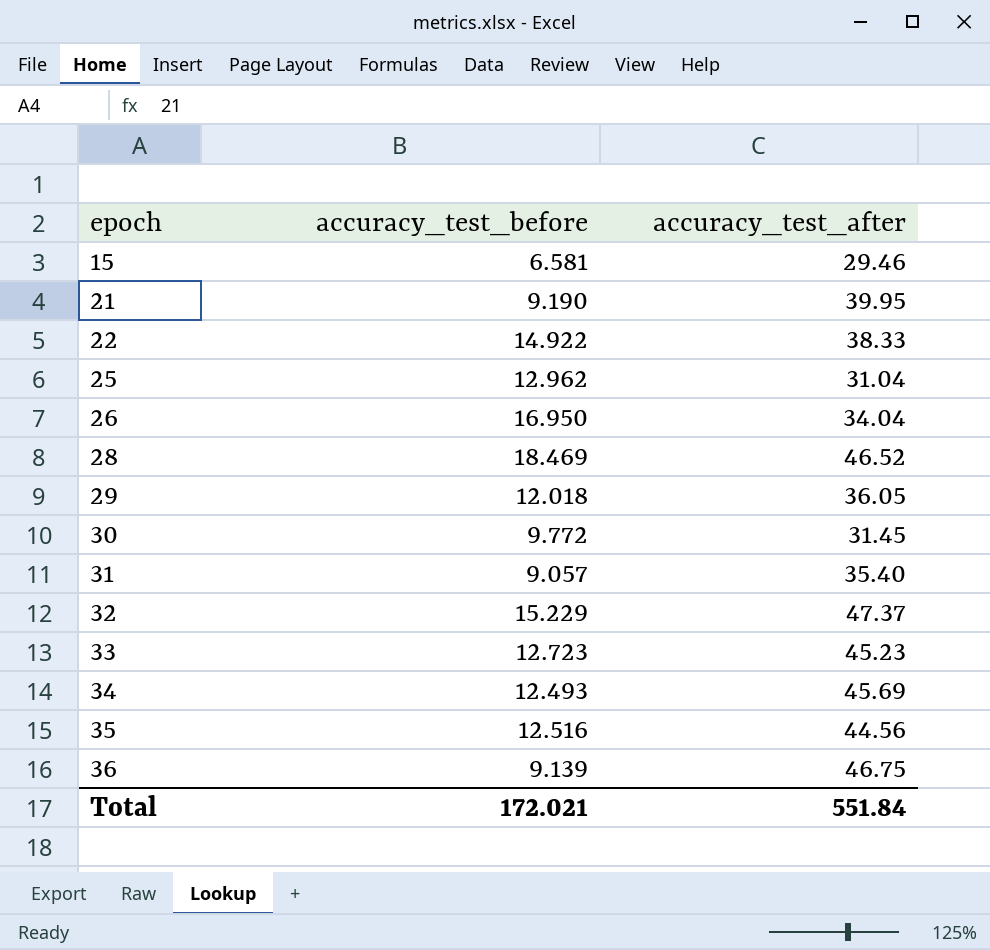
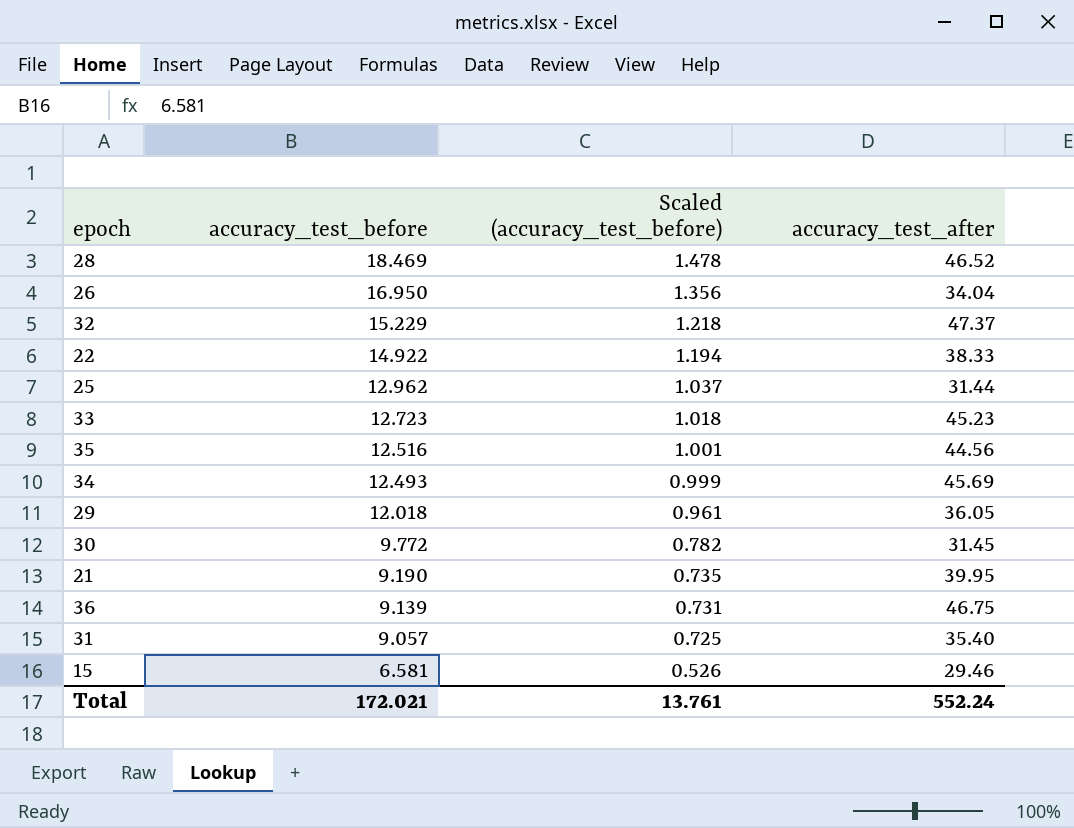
row order: epoch ascending -> accuracy_test_before descending
column Scaled (accuracy_test_before) | formula: none -> [accuracy_test_before] * 0.08
25 | accuracy_test_after: 31.04 -> 31.44
Total | accuracy_test_after: 551.84 -> 552.24

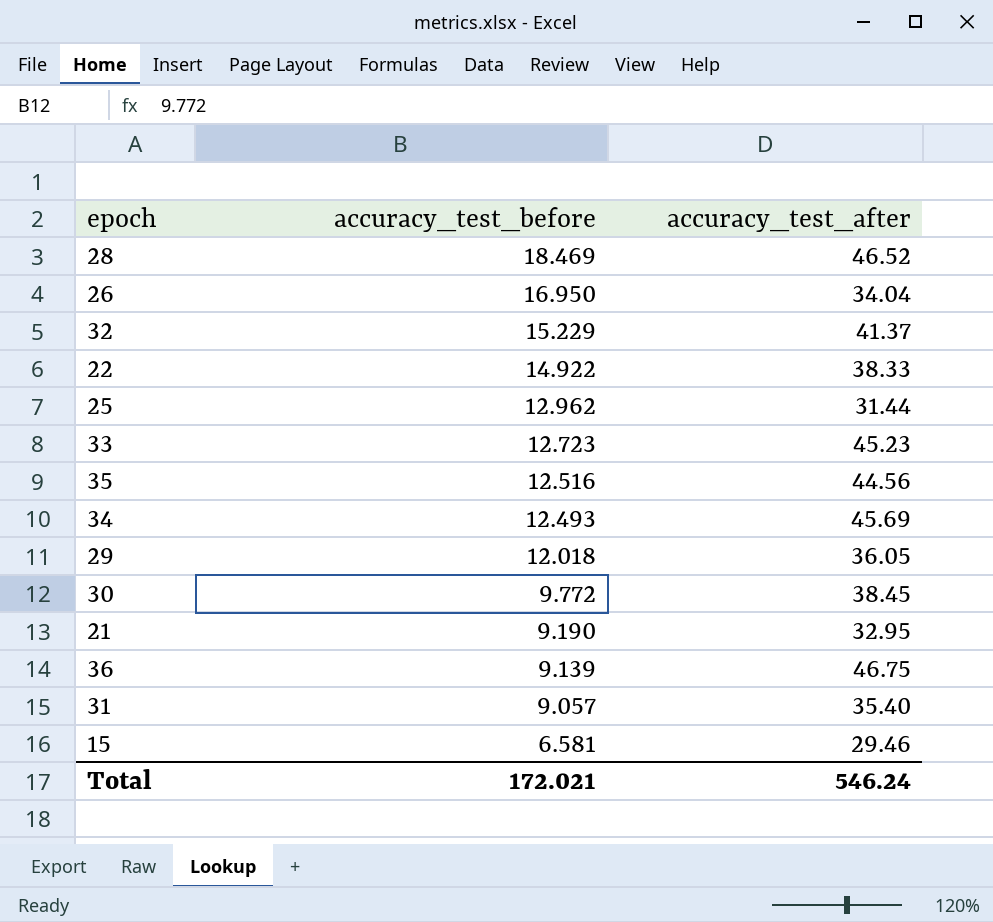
column Scaled (accuracy_test_before) | formula: [accuracy_test_before] * 0.08 -> none
32 | accuracy_test_after: 47.37 -> 41.37
30 | accuracy_test_after: 31.45 -> 38.45
21 | accuracy_test_after: 39.95 -> 32.95
Total | accuracy_test_after: 552.24 -> 546.24

